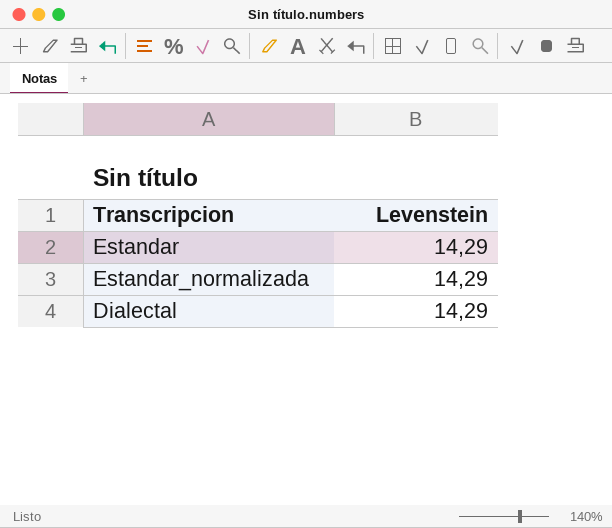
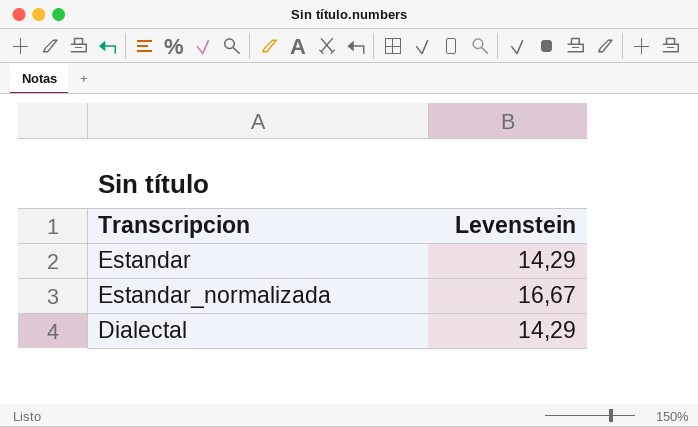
Estandar_normalizada | Levenstein: 14,29 -> 16,67

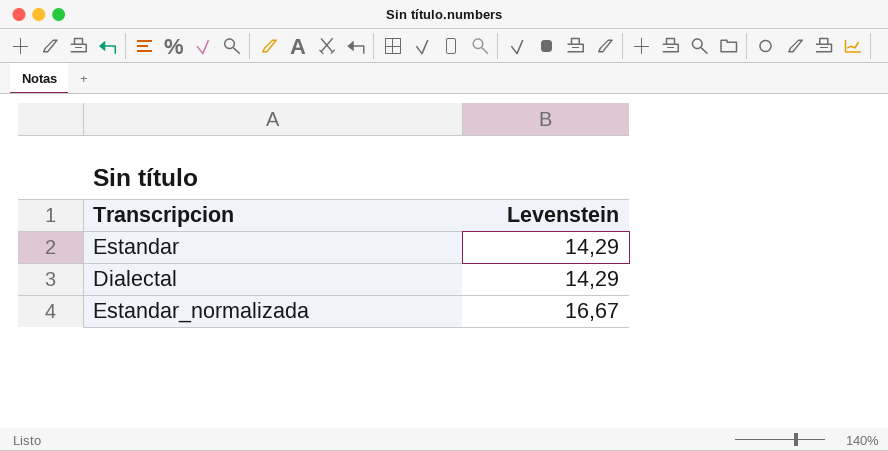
row order: none -> Levenstein ascending

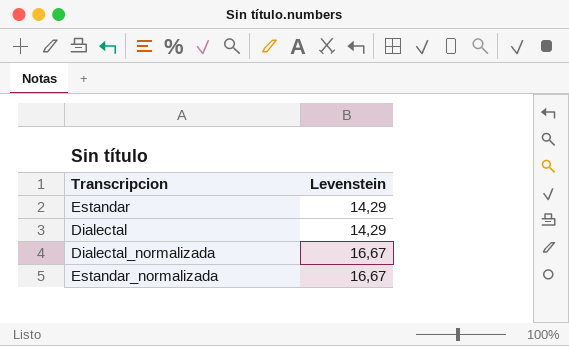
row Dialectal_normalizada: none -> 16,67

